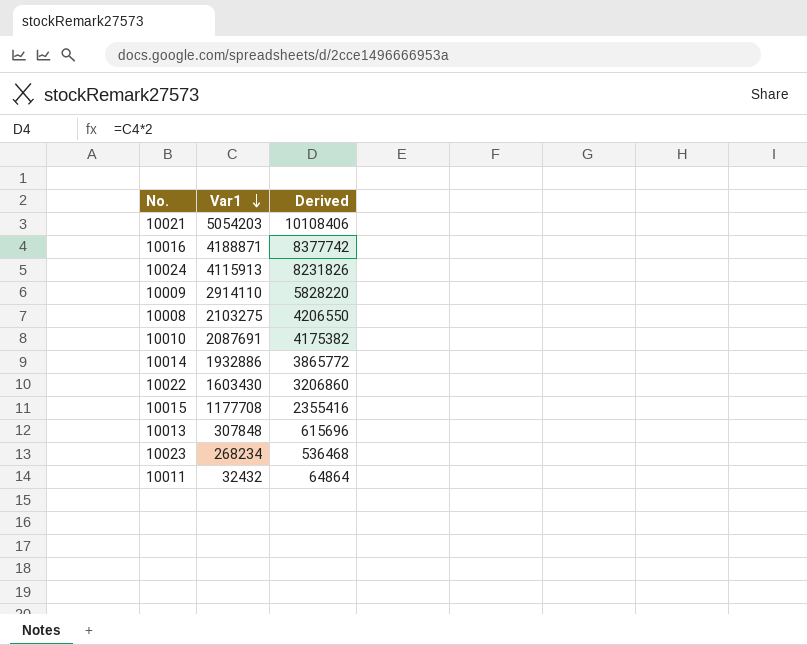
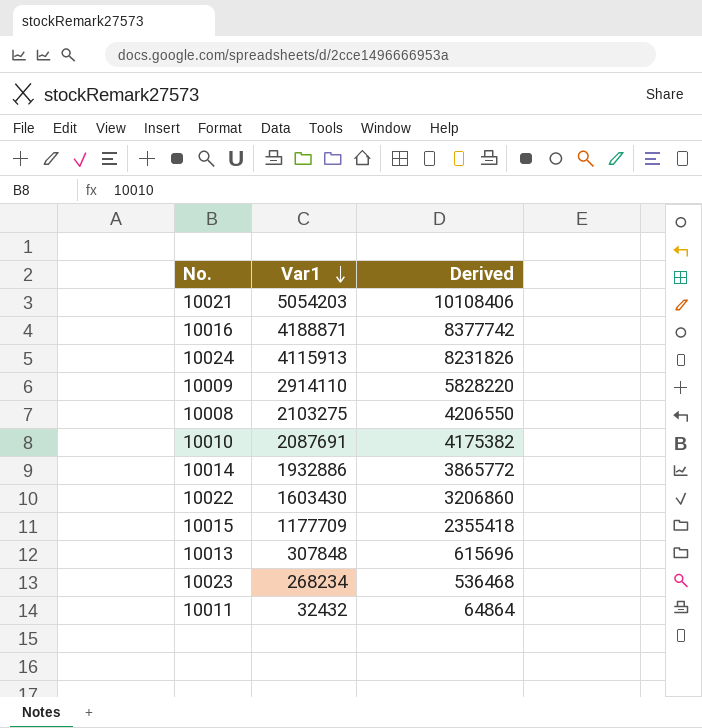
10015 | Var1: 1177708 -> 1177709
10015 | Derived: 2355416 -> 2355418

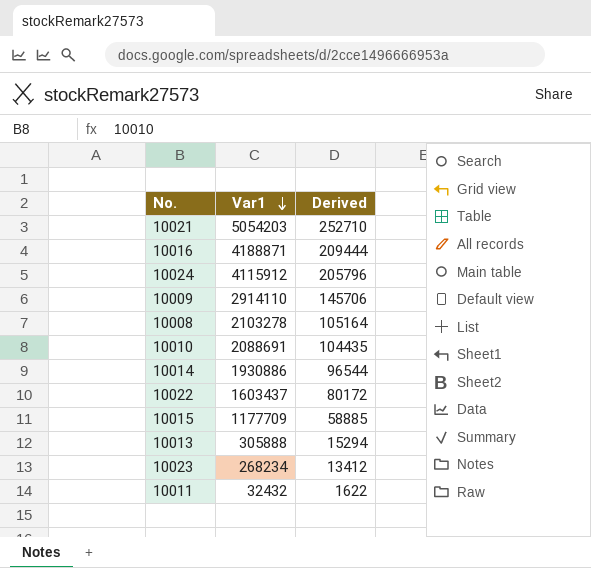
column Derived | formula: [Var1] * 2 -> [Var1] * 0.05
10024 | Var1: 4115913 -> 4115912
10008 | Var1: 2103275 -> 2103278
10010 | Var1: 2087691 -> 2088691
10014 | Var1: 1932886 -> 1930886
10022 | Var1: 1603430 -> 1603437
10013 | Var1: 307848 -> 305888

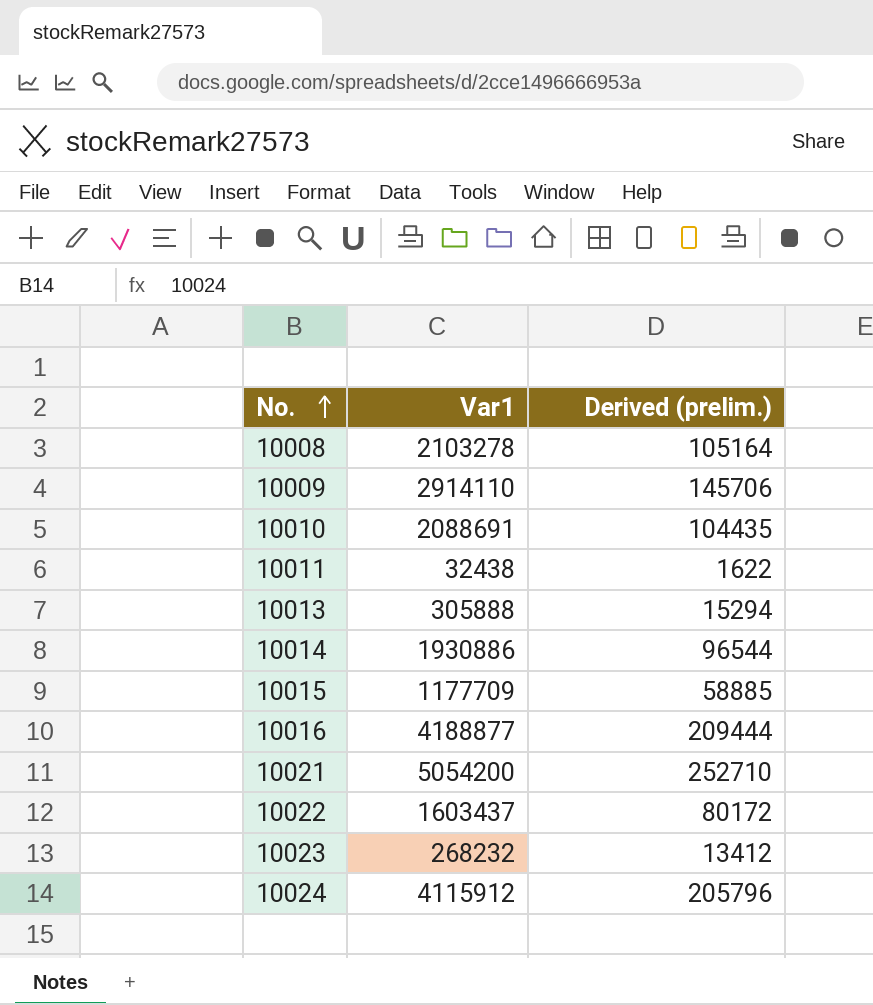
row order: Var1 descending -> No. ascending
column name: Derived -> Derived (prelim.)
10011 | Var1: 32432 -> 32438
10016 | Var1: 4188871 -> 4188877
10021 | Var1: 5054203 -> 5054200
10023 | Var1: 268234 -> 268232

